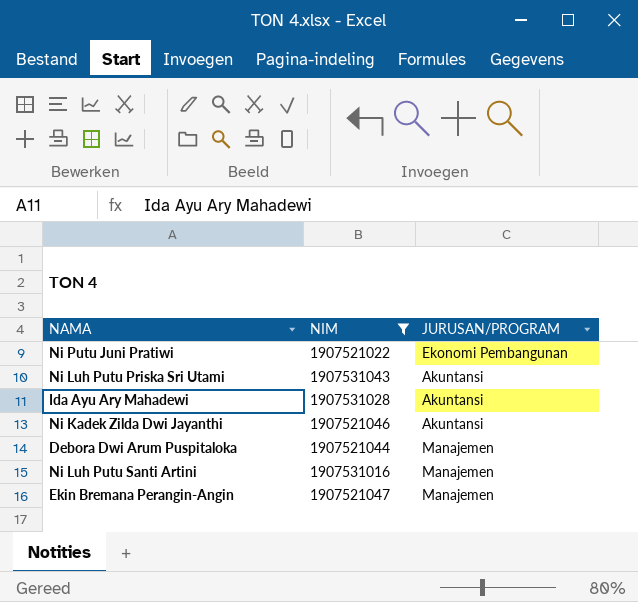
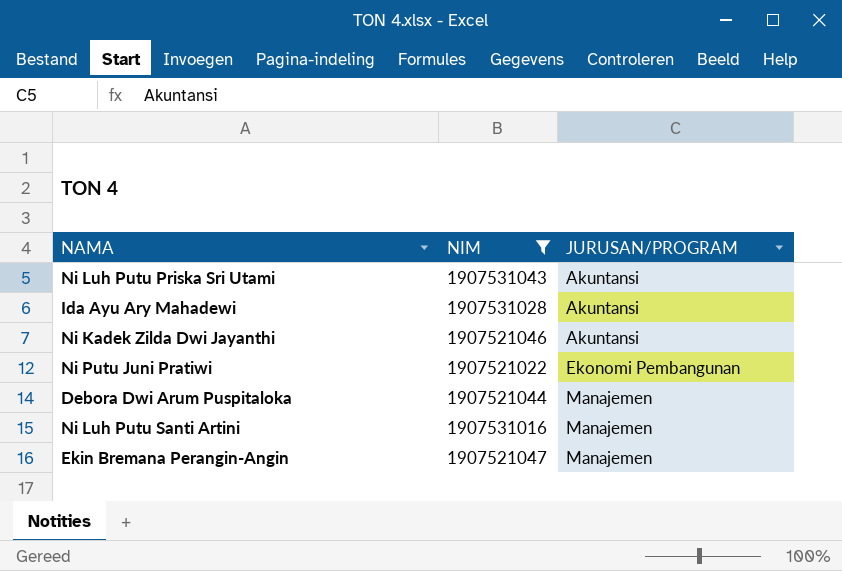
row order: none -> JURUSAN/PROGRAM ascending

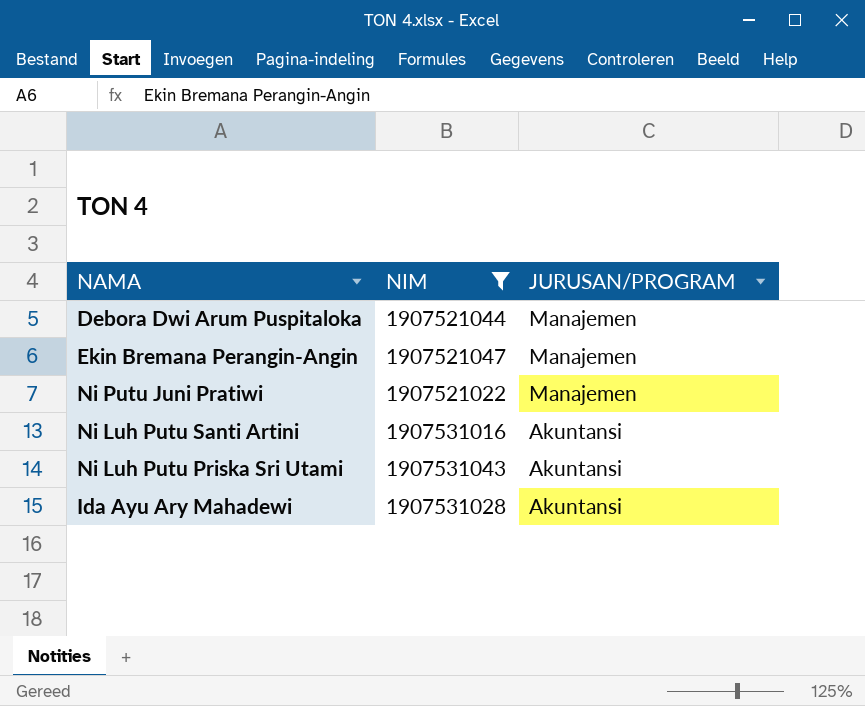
row order: JURUSAN/PROGRAM ascending -> JURUSAN/PROGRAM descending
row Ni Kadek Zilda Dwi Jayanthi: 1907521046 | Akuntansi -> none
Ni Putu Juni Pratiwi | JURUSAN/PROGRAM: Ekonomi Pembangunan -> Manajemen
Ni Luh Putu Santi Artini | JURUSAN/PROGRAM: Manajemen -> Akuntansi

